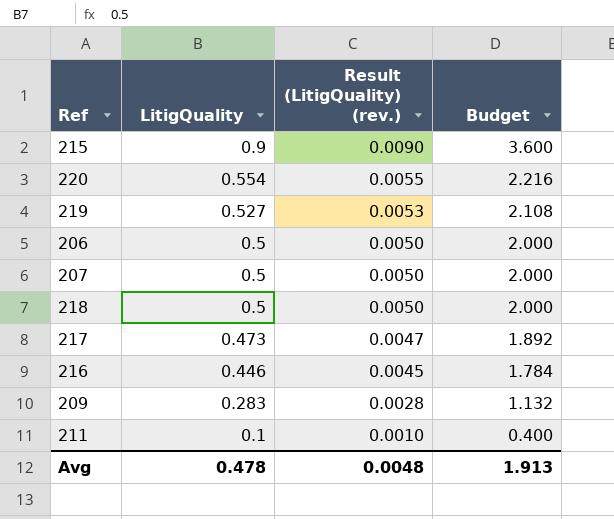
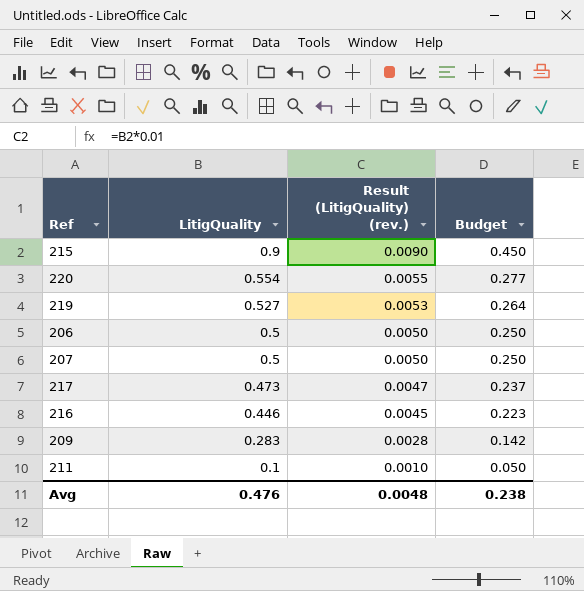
column Budget | formula: [LitigQuality] * 4 -> [LitigQuality] * 0.5
row 218: 0.5 | 0.0050 | 2.000 -> none
Avg | LitigQuality: 0.478 -> 0.476
Avg | Budget: 1.913 -> 0.238

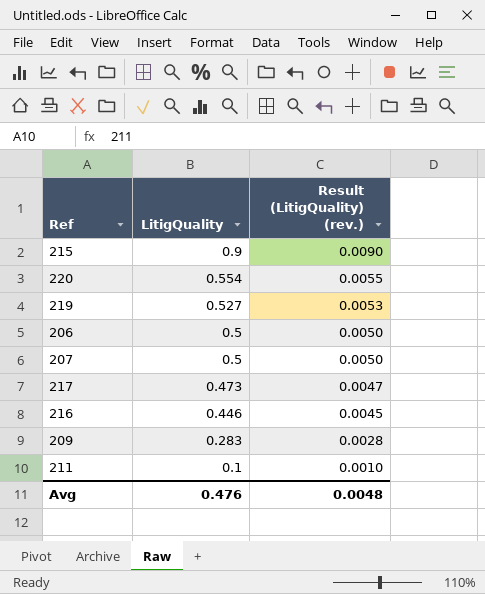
column Budget | formula: [LitigQuality] * 0.5 -> none

